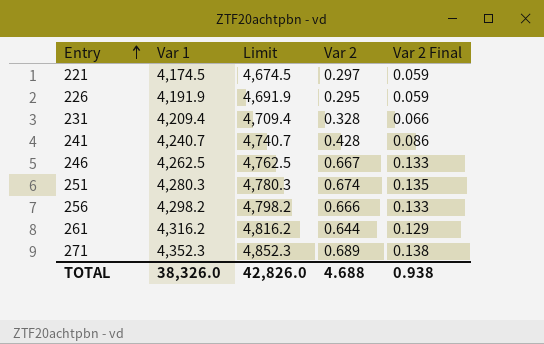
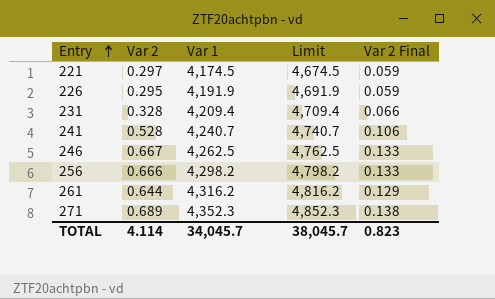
column Var 2 | position: 4 -> 2
row 251: 4,280.3 | 4,780.3 | 0.674 | 0.135 -> none
241 | Var 2: 0.428 -> 0.528
241 | Var 2 Final: 0.086 -> 0.106
TOTAL | Var 2: 4.688 -> 4.114
TOTAL | Var 1: 38,326.0 -> 34,045.7
TOTAL | Limit: 42,826.0 -> 38,045.7
TOTAL | Var 2 Final: 0.938 -> 0.823

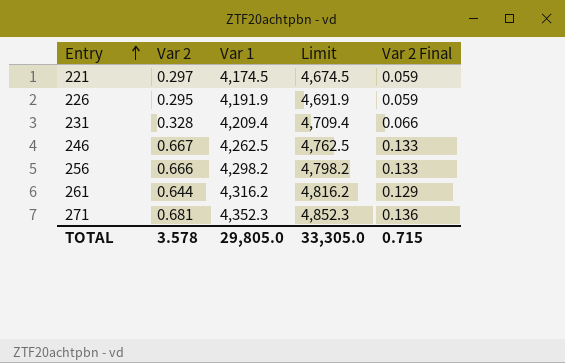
row 241: 0.528 | 4,240.7 | 4,740.7 | 0.106 -> none
271 | Var 2: 0.689 -> 0.681
271 | Var 2 Final: 0.138 -> 0.136
TOTAL | Var 2: 4.114 -> 3.578
TOTAL | Var 1: 34,045.7 -> 29,805.0
TOTAL | Limit: 38,045.7 -> 33,305.0
TOTAL | Var 2 Final: 0.823 -> 0.715

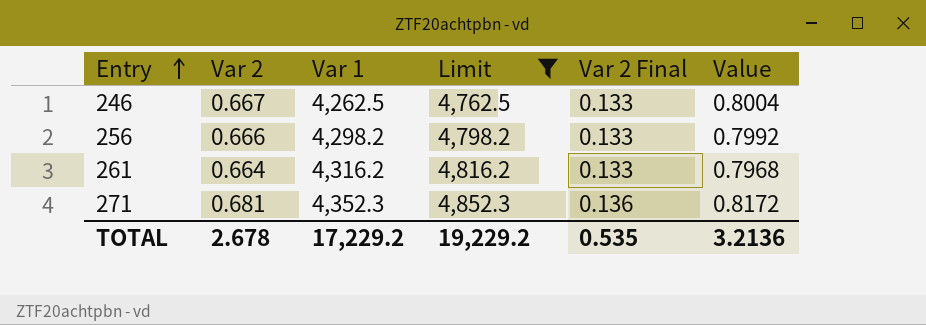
filter: none -> Limit >= 4,762.5
column Value | formula: none -> [Var 2] * 1.2
261 | Var 2: 0.644 -> 0.664
261 | Var 2 Final: 0.129 -> 0.133
TOTAL | Var 2: 3.578 -> 2.678
TOTAL | Var 1: 29,805.0 -> 17,229.2
TOTAL | Limit: 33,305.0 -> 19,229.2
TOTAL | Var 2 Final: 0.715 -> 0.535

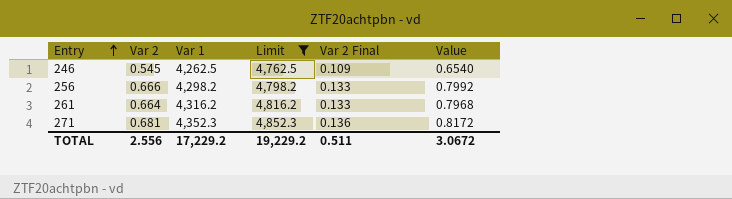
246 | Var 2: 0.667 -> 0.545
246 | Var 2 Final: 0.133 -> 0.109
246 | Value: 0.8004 -> 0.6540
TOTAL | Var 2: 2.678 -> 2.556
TOTAL | Var 2 Final: 0.535 -> 0.511
TOTAL | Value: 3.2136 -> 3.0672

